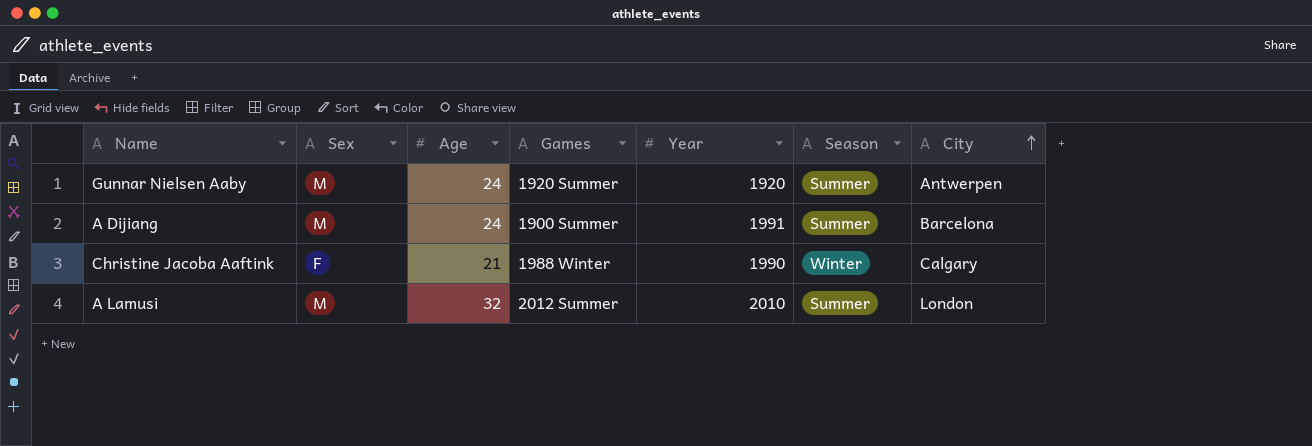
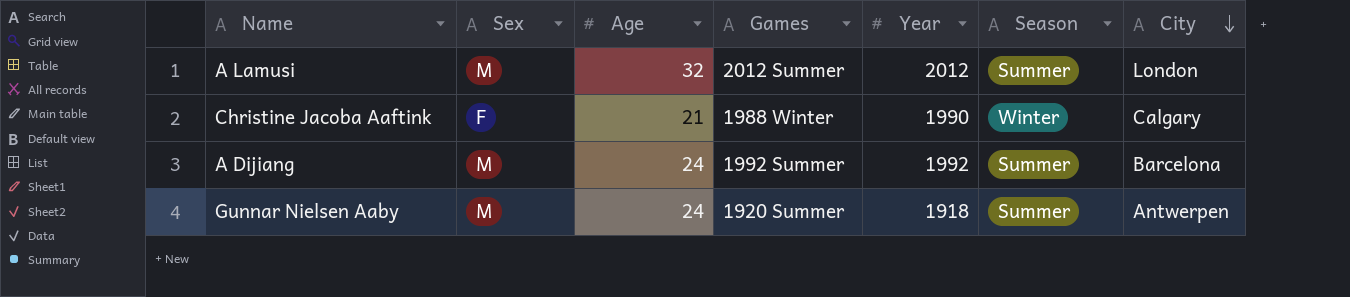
row order: City ascending -> City descending
A Lamusi | Year: 2010 -> 2012
A Dijiang | Games: 1900 Summer -> 1992 Summer
A Dijiang | Year: 1991 -> 1992
Gunnar Nielsen Aaby | Year: 1920 -> 1918

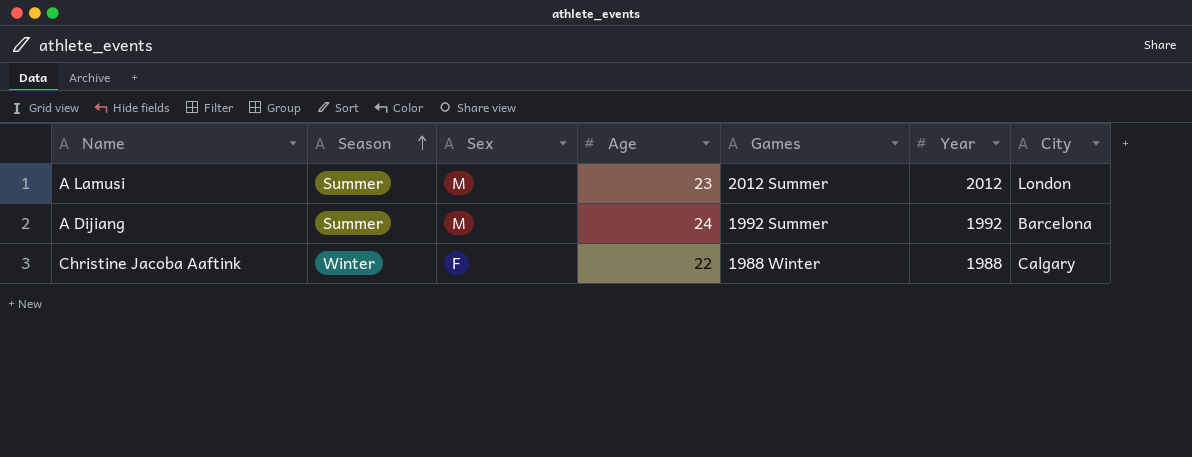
row order: City descending -> Season ascending
column Season | position: 6 -> 2
row Gunnar Nielsen Aaby: M | 24 | 1920 Summer | 1918 | Summer | Antwerpen -> none
A Lamusi | Age: 32 -> 23
Christine Jacoba Aaftink | Age: 21 -> 22
Christine Jacoba Aaftink | Year: 1990 -> 1988

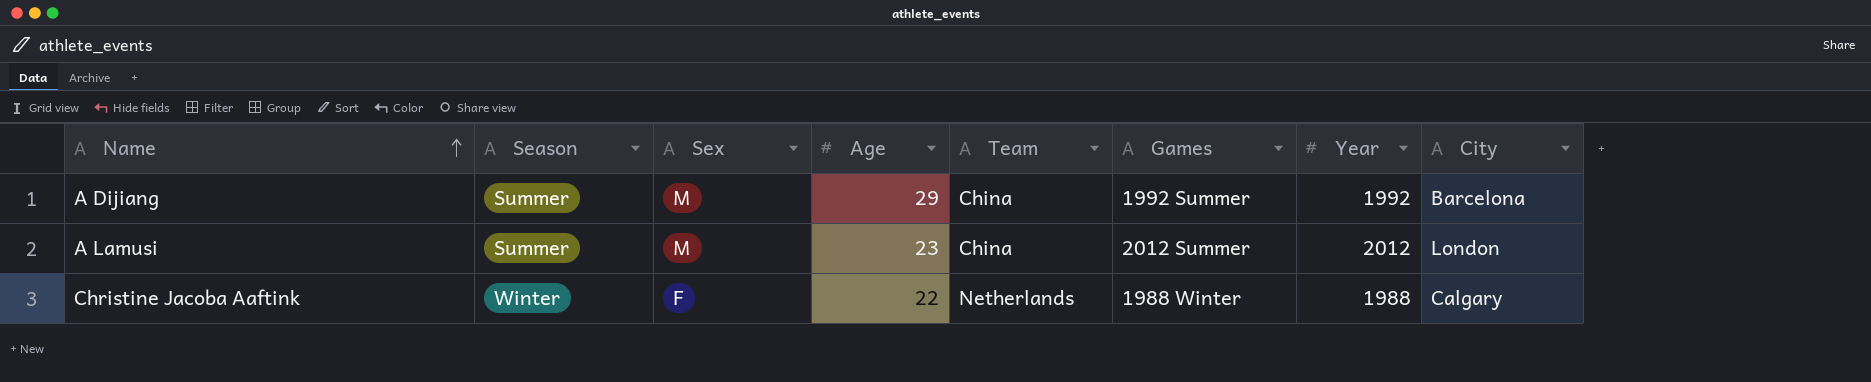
row order: Season ascending -> Name ascending
column Team | position: none -> 5
A Dijiang | Age: 24 -> 29

